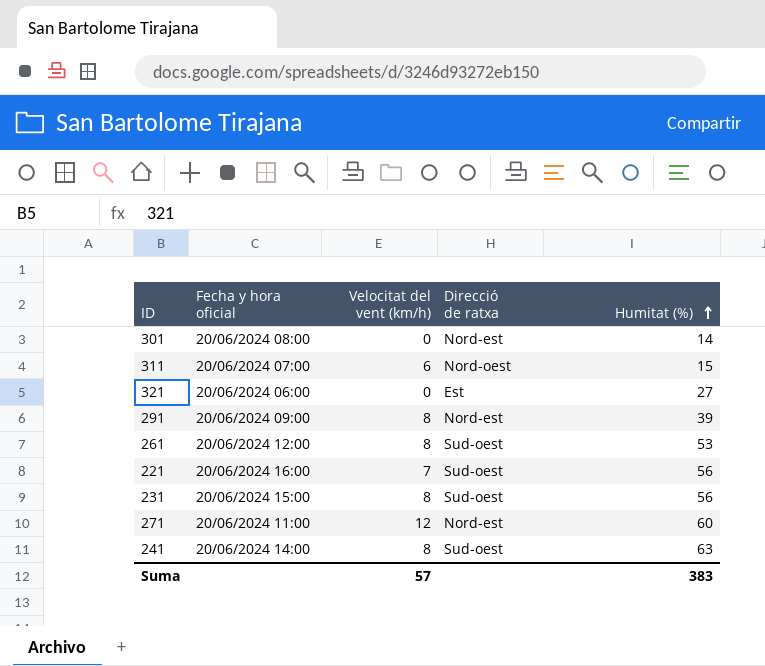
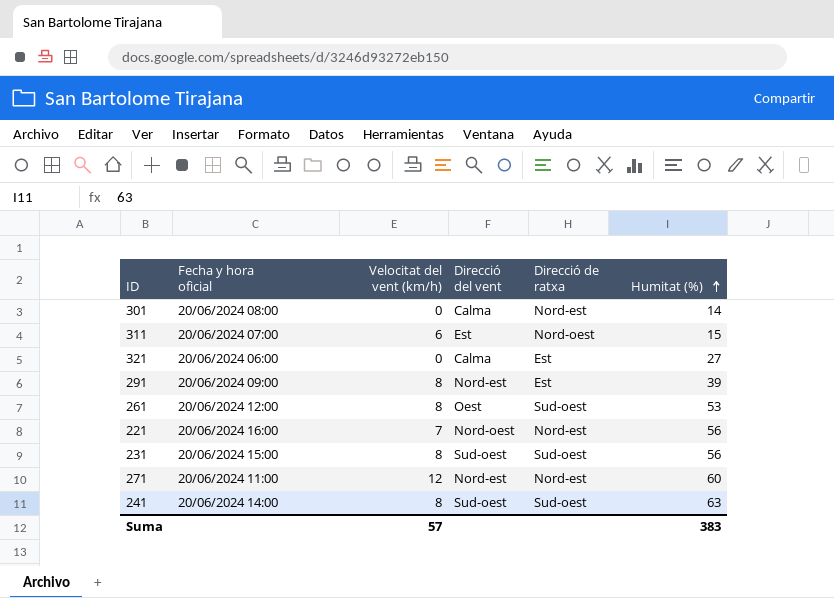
column Direcció del vent | position: none -> 4
291 | Direcció de ratxa: Nord-est -> Est
221 | Direcció de ratxa: Sud-oest -> Nord-est

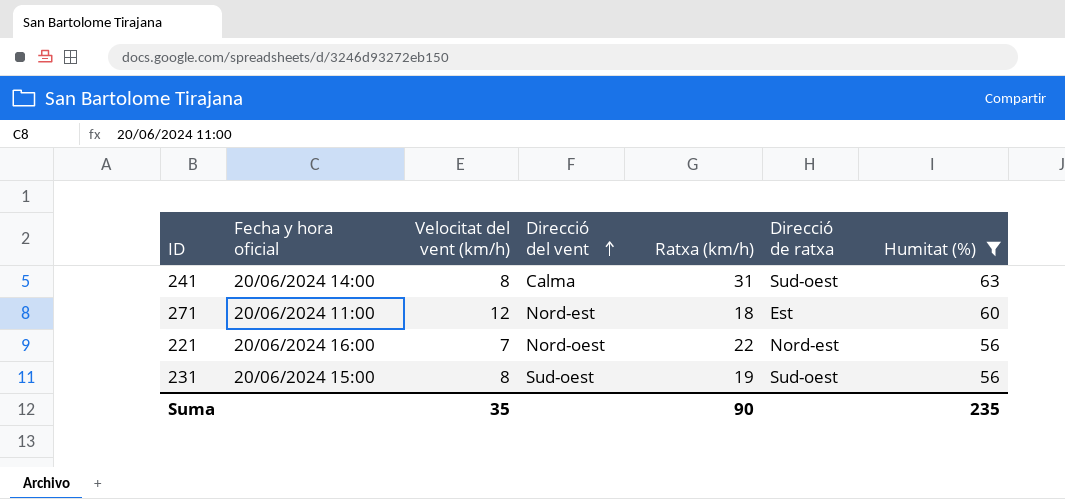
filter: none -> Humitat (%) >= 56
row order: Humitat (%) ascending -> Direcció del vent ascending
column Ratxa (km/h) | position: none -> 5
241 | Direcció del vent: Sud-oest -> Calma
271 | Direcció de ratxa: Nord-est -> Est
Suma | Velocitat del vent (km/h): 57 -> 35
Suma | Humitat (%): 383 -> 235

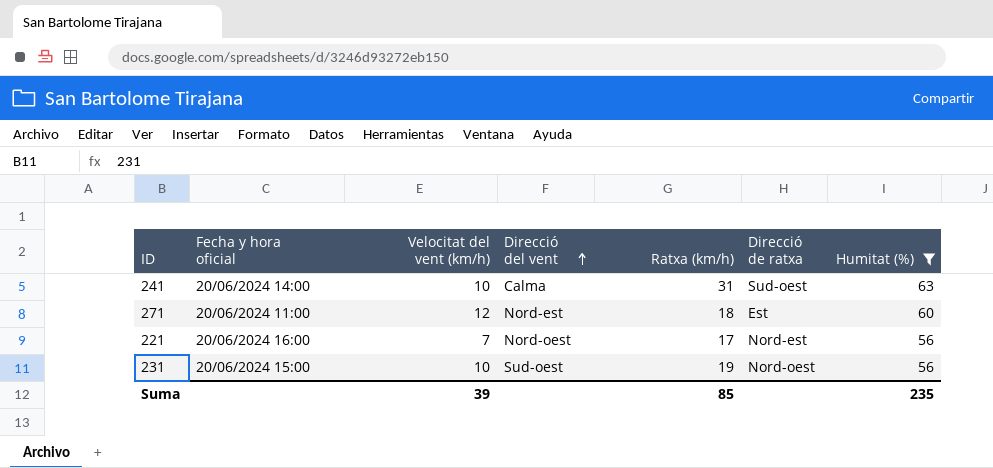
241 | Velocitat del vent (km/h): 8 -> 10
221 | Ratxa (km/h): 22 -> 17
231 | Velocitat del vent (km/h): 8 -> 10
231 | Direcció de ratxa: Sud-oest -> Nord-oest
Suma | Velocitat del vent (km/h): 35 -> 39
Suma | Ratxa (km/h): 90 -> 85

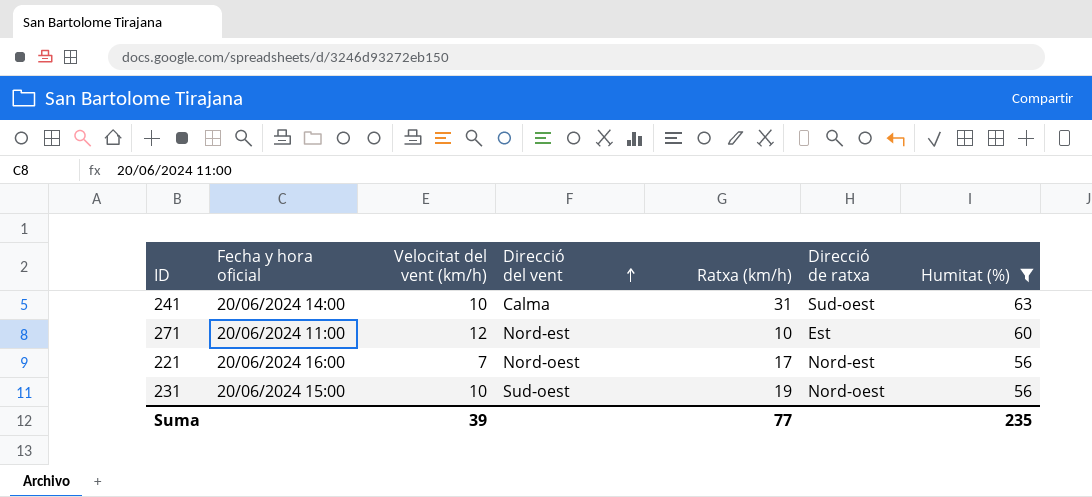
271 | Ratxa (km/h): 18 -> 10
Suma | Ratxa (km/h): 85 -> 77

